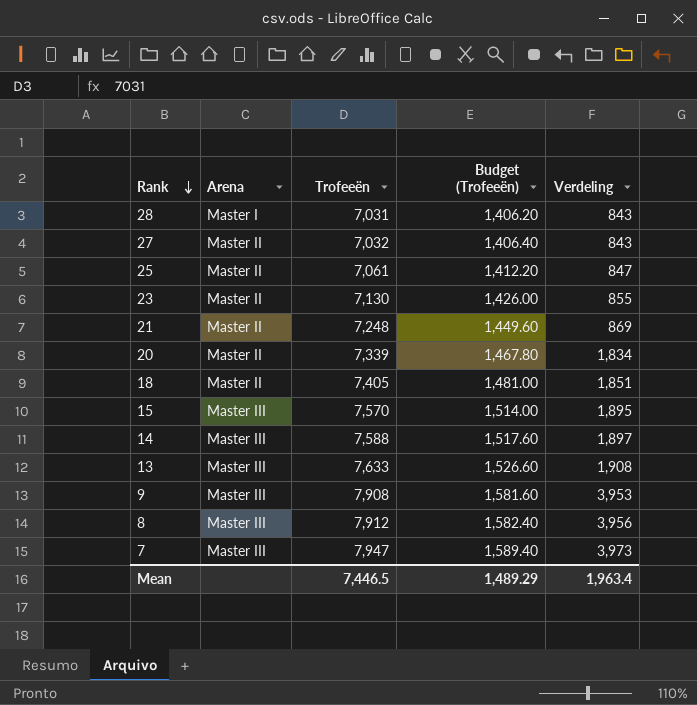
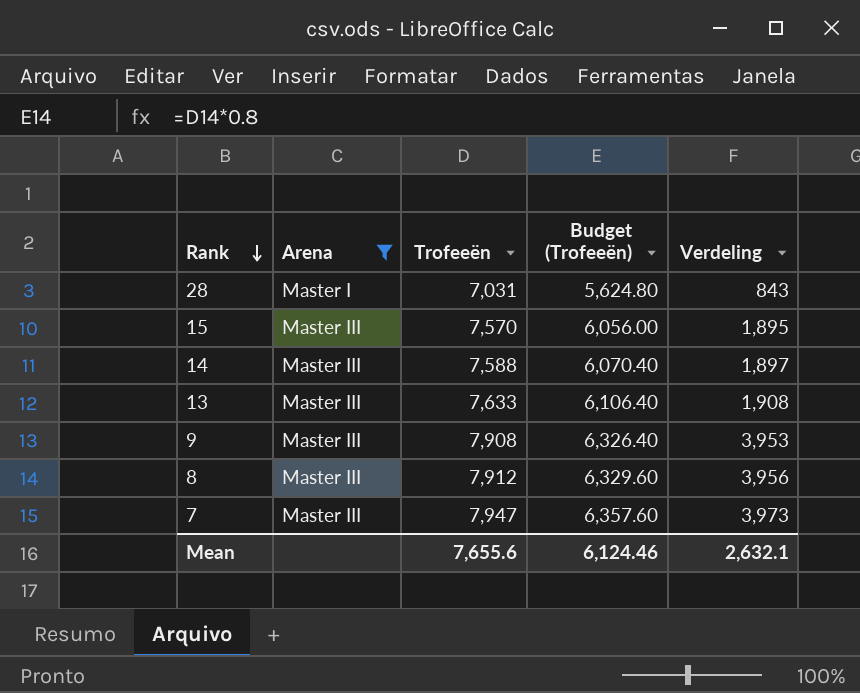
filter: none -> Arena != Master II
column Budget (Trofeeën) | formula: [Trofeeën] * 0.2 -> [Trofeeën] * 0.8
Mean | Trofeeën: 7,446.5 -> 7,655.6
Mean | Budget (Trofeeën): 1,489.29 -> 6,124.46
Mean | Verdeling: 1,963.4 -> 2,632.1

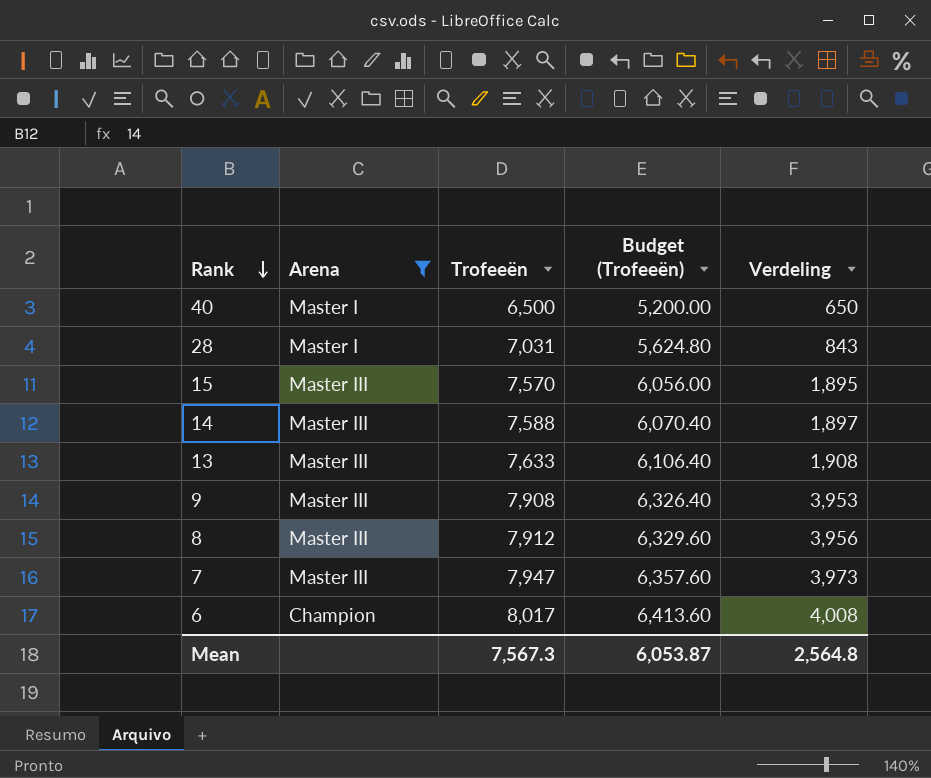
row 40: none -> Master I | 6,500 | 5,200.00 | 650
row 6: none -> Champion | 8,017 | 6,413.60 | 4,008
Mean | Trofeeën: 7,655.6 -> 7,567.3
Mean | Budget (Trofeeën): 6,124.46 -> 6,053.87
Mean | Verdeling: 2,632.1 -> 2,564.8

